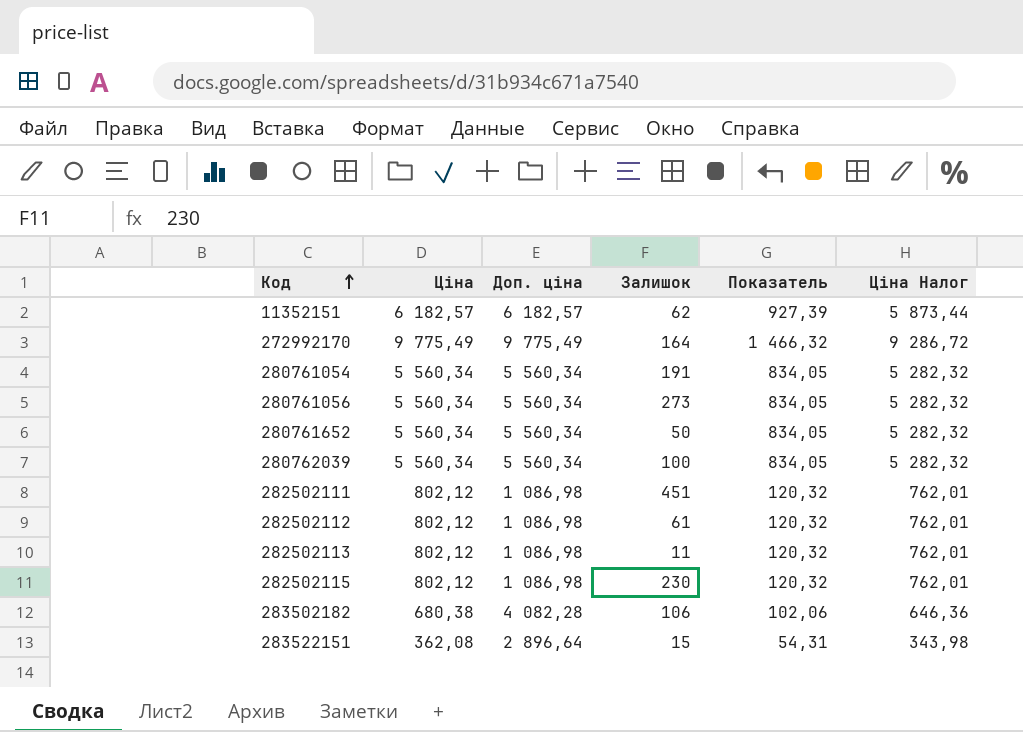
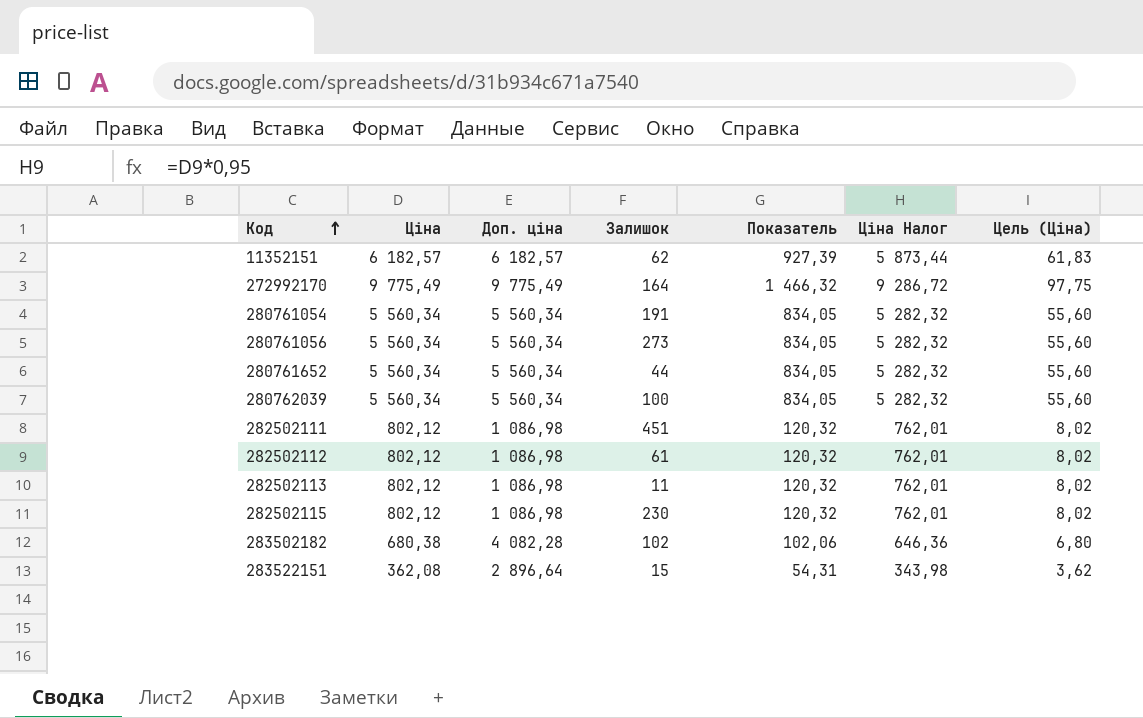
column Цель (Ціна) | formula: none -> [Ціна] * 0,01
280761652 | Залишок: 50 -> 44
283502182 | Залишок: 106 -> 102

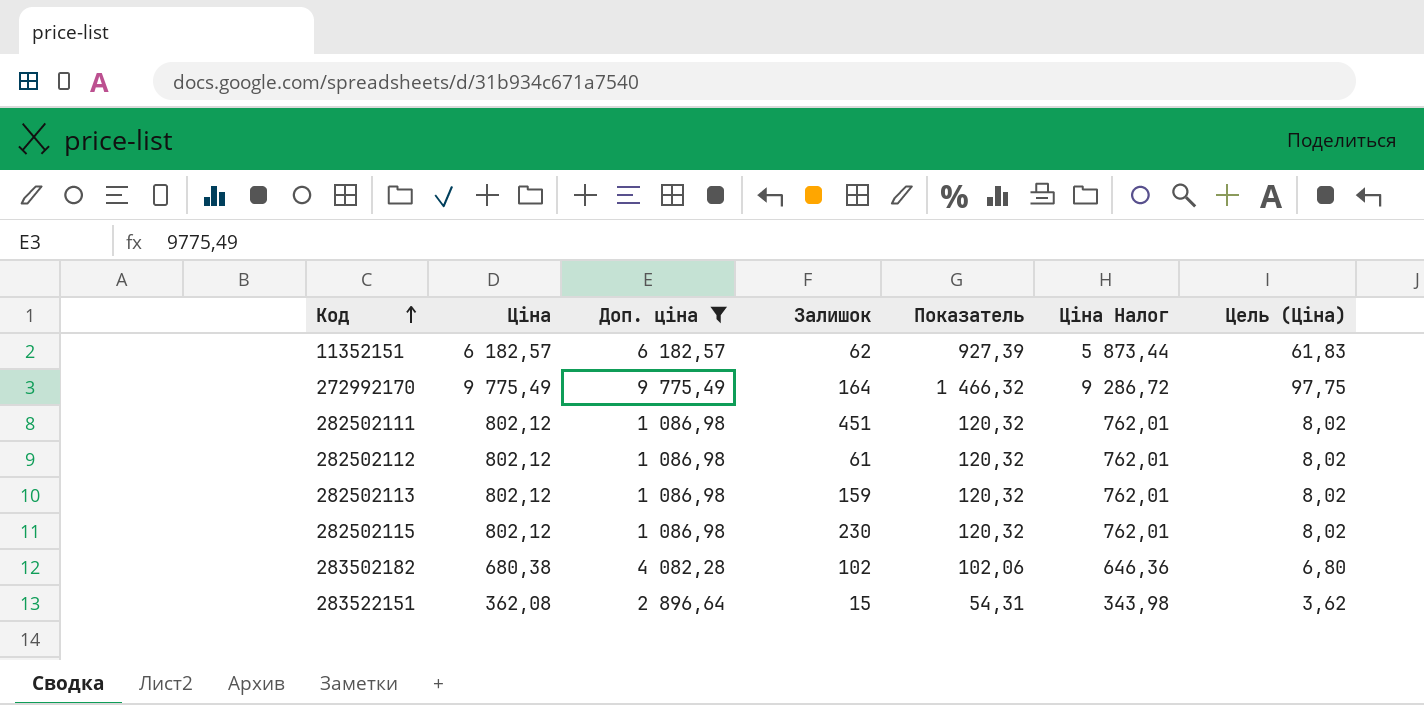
filter: none -> Доп. ціна != 5 560,34
282502113 | Залишок: 11 -> 159

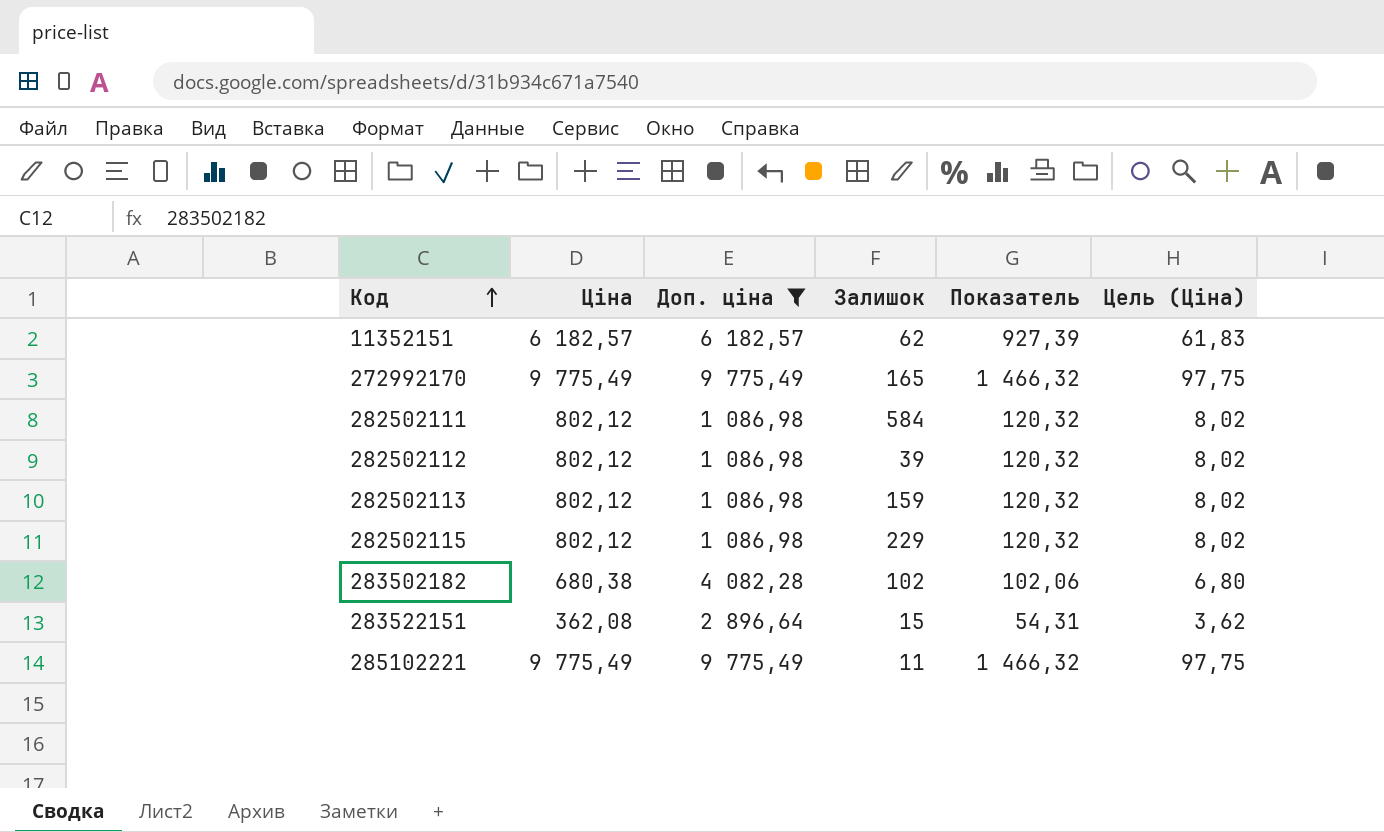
column Ціна Налог | formula: [Ціна] * 0,95 -> none
272992170 | Залишок: 164 -> 165
282502111 | Залишок: 451 -> 584
282502112 | Залишок: 61 -> 39
282502115 | Залишок: 230 -> 229
row 285102221: none -> 9 775,49 | 9 775,49 | 11 | 1 466,32 | 97,75

